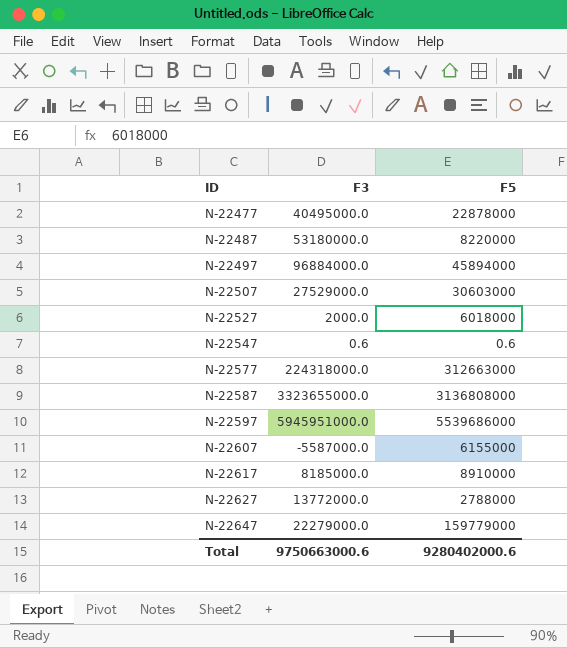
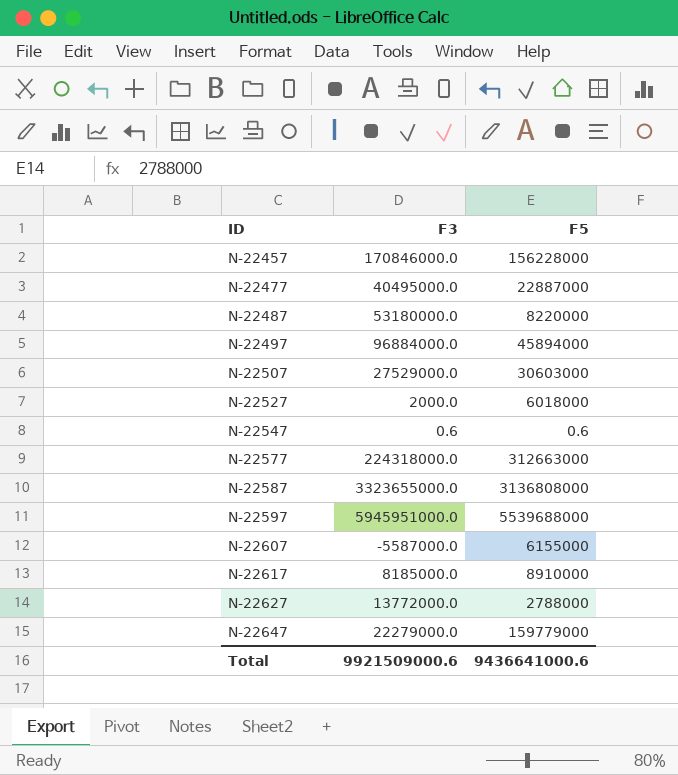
row N-22457: none -> 170846000.0 | 156228000
N-22477 | F5: 22878000 -> 22887000
N-22597 | F5: 5539686000 -> 5539688000
Total | F3: 9750663000.6 -> 9921509000.6
Total | F5: 9280402000.6 -> 9436641000.6

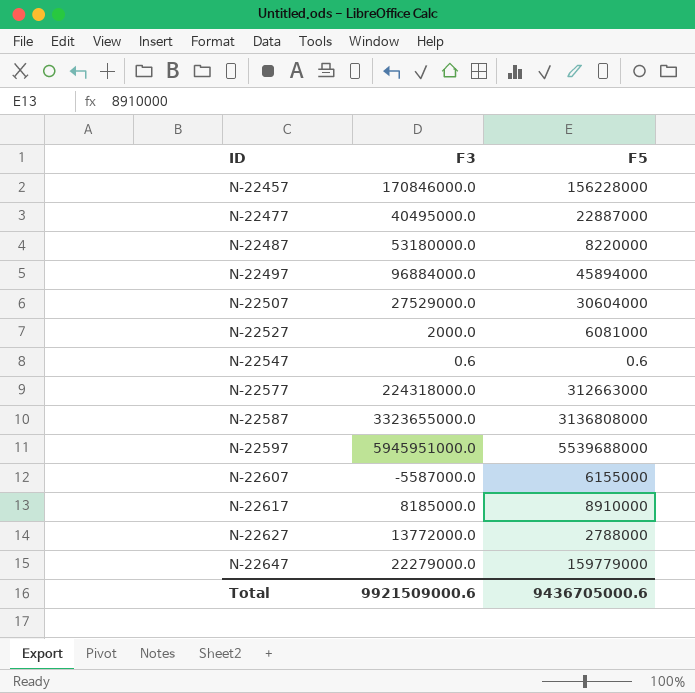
N-22507 | F5: 30603000 -> 30604000
N-22527 | F5: 6018000 -> 6081000
Total | F5: 9436641000.6 -> 9436705000.6

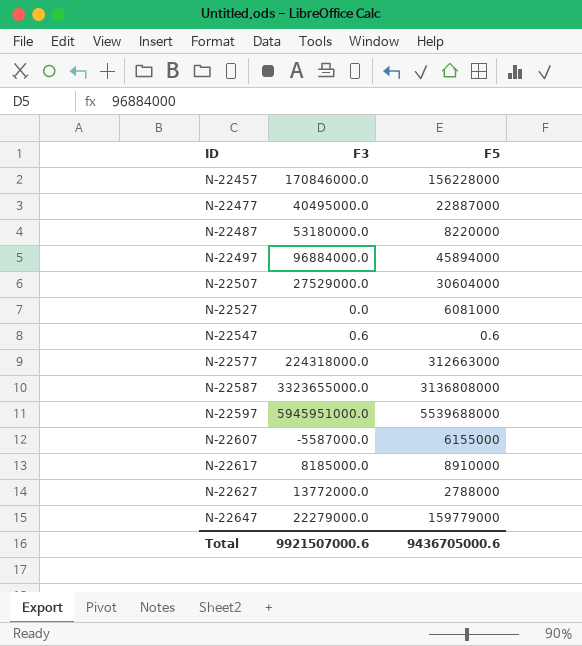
N-22527 | F3: 2000.0 -> 0.0
Total | F3: 9921509000.6 -> 9921507000.6

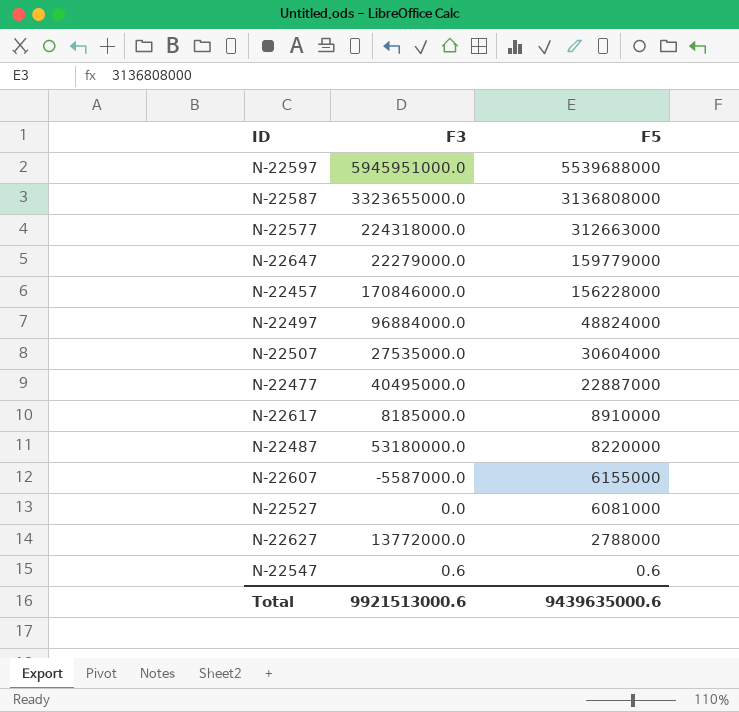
row order: ID ascending -> F5 descending
N-22497 | F5: 45894000 -> 48824000
N-22507 | F3: 27529000.0 -> 27535000.0
Total | F3: 9921507000.6 -> 9921513000.6
Total | F5: 9436705000.6 -> 9439635000.6

